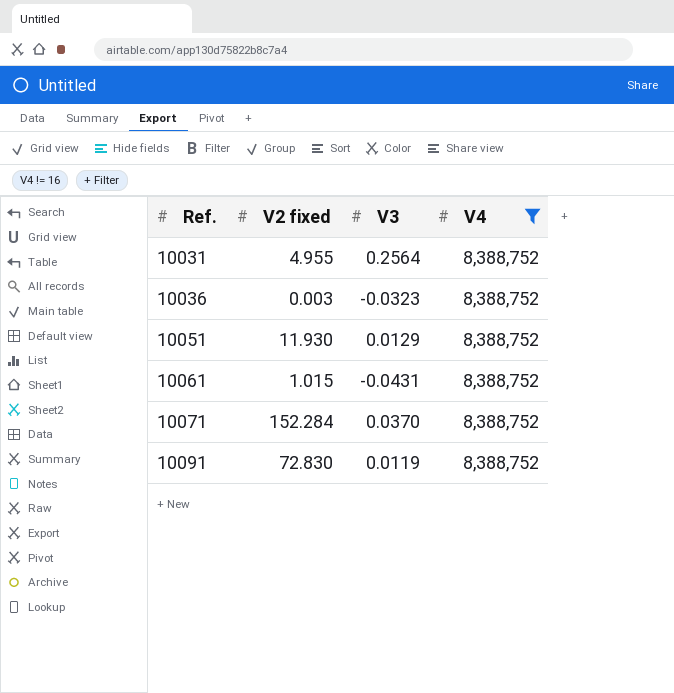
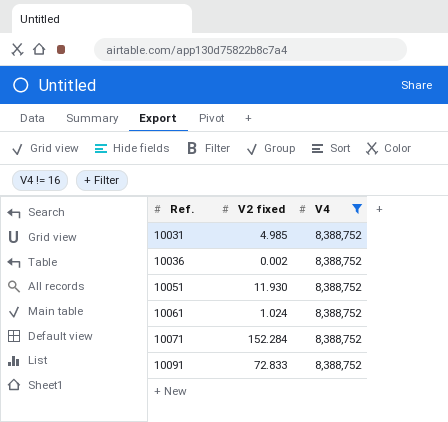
column V3 | position: 3 -> none
10031 | V2 fixed: 4.955 -> 4.985
10036 | V2 fixed: 0.003 -> 0.002
10061 | V2 fixed: 1.015 -> 1.024
10091 | V2 fixed: 72.830 -> 72.833

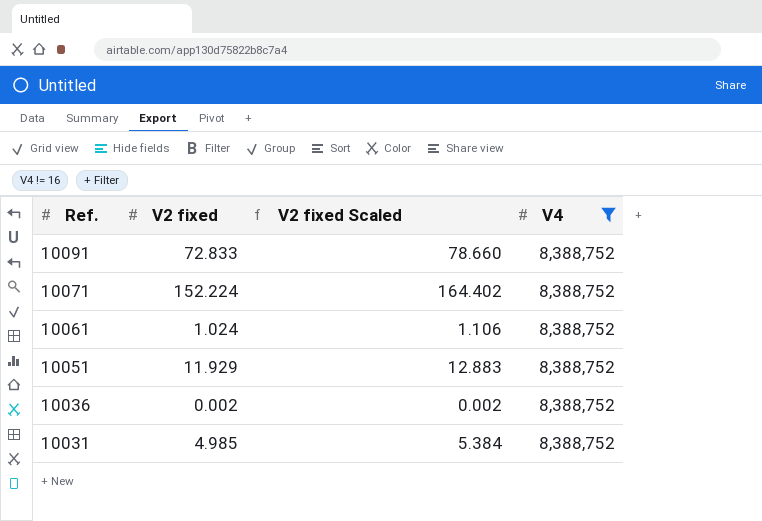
row order: Ref. ascending -> Ref. descending
column V2 fixed Scaled | formula: none -> [V2 fixed] * 1.08
10071 | V2 fixed: 152.284 -> 152.224
10051 | V2 fixed: 11.930 -> 11.929

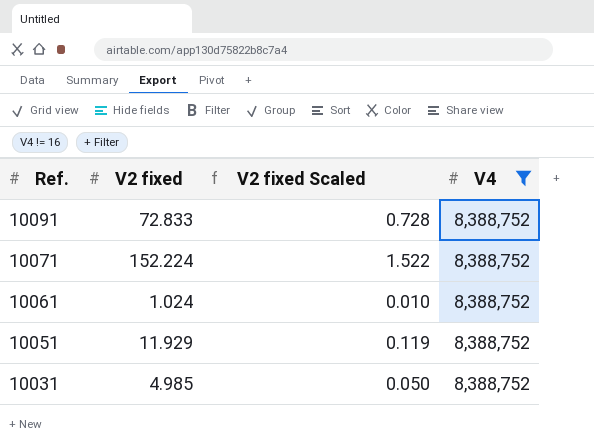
column V2 fixed Scaled | formula: [V2 fixed] * 1.08 -> [V2 fixed] * 0.01
row 10036: 0.002 | 0.002 | 8,388,752 -> none

